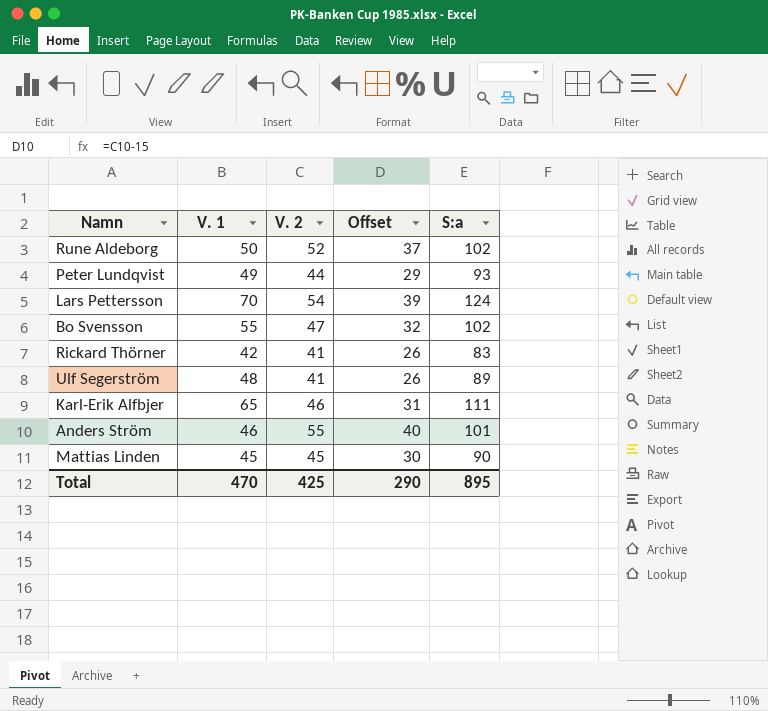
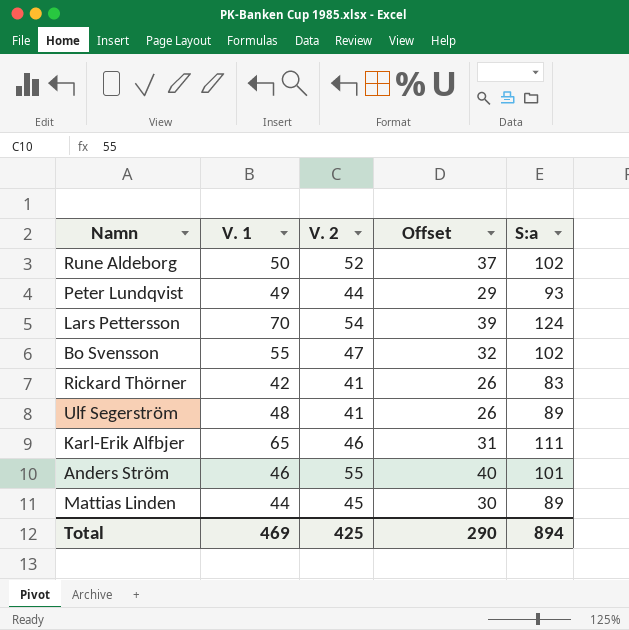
Mattias Linden | V. 1: 45 -> 44
Mattias Linden | S:a: 90 -> 89
Total | V. 1: 470 -> 469
Total | S:a: 895 -> 894

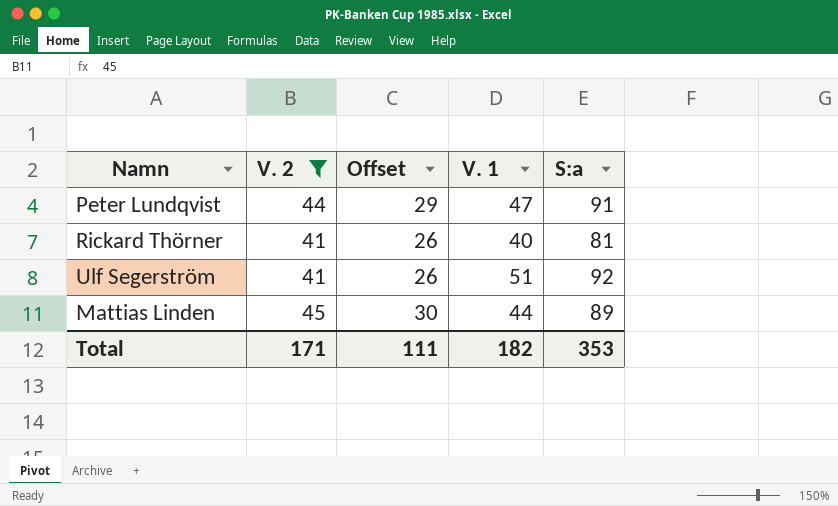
filter: none -> V. 2 <= 45
column V. 1 | position: 2 -> 4
Peter Lundqvist | V. 1: 49 -> 47
Peter Lundqvist | S:a: 93 -> 91
Rickard Thörner | V. 1: 42 -> 40
Rickard Thörner | S:a: 83 -> 81
Ulf Segerström | V. 1: 48 -> 51
Ulf Segerström | S:a: 89 -> 92
Total | V. 2: 425 -> 171
Total | Offset: 290 -> 111
Total | V. 1: 469 -> 182
Total | S:a: 894 -> 353

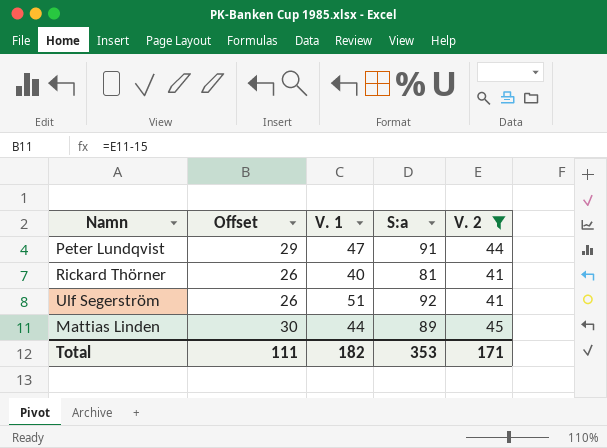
column V. 2 | position: 2 -> 5

